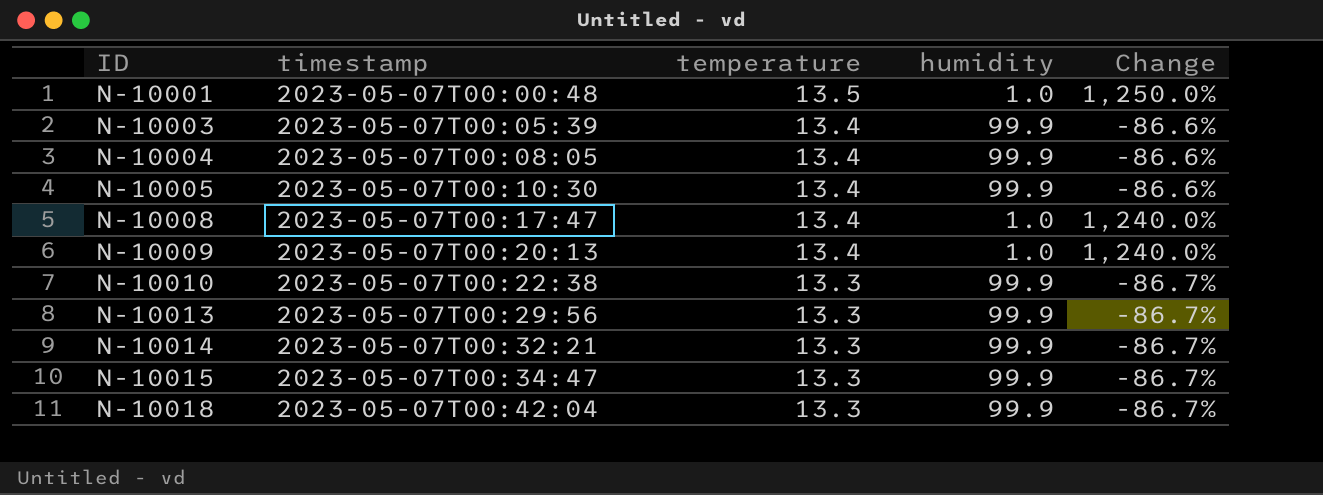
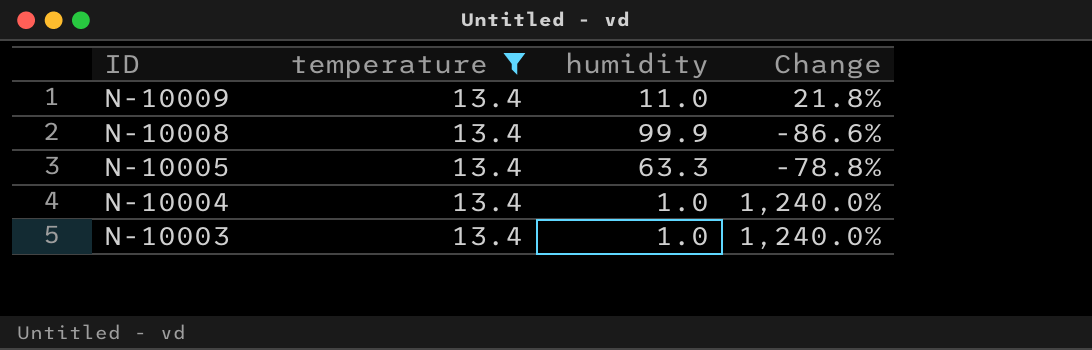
filter: none -> temperature = 13.4
row order: ID ascending -> ID descending
column timestamp | position: 2 -> none
N-10009 | humidity: 1.0 -> 11.0
N-10009 | Change: 1,240.0% -> 21.8%
N-10008 | humidity: 1.0 -> 99.9
N-10008 | Change: 1,240.0% -> -86.6%
N-10005 | humidity: 99.9 -> 63.3
N-10005 | Change: -86.6% -> -78.8%
N-10004 | humidity: 99.9 -> 1.0
N-10004 | Change: -86.6% -> 1,240.0%
N-10003 | humidity: 99.9 -> 1.0
N-10003 | Change: -86.6% -> 1,240.0%

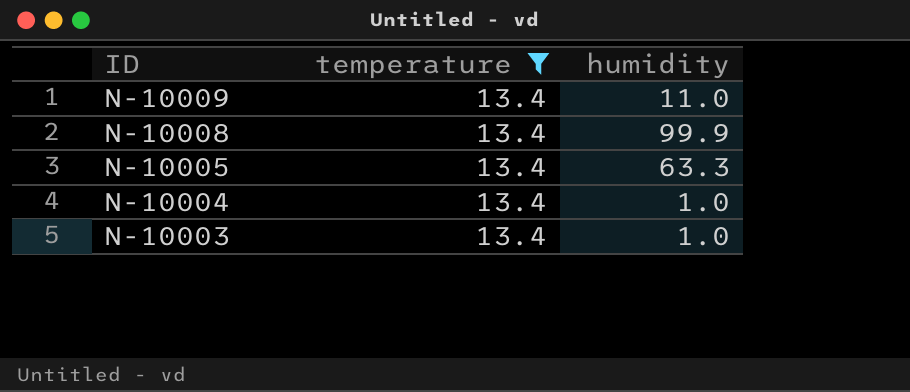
column Change | formula: ([temperature] - [humidity]) / [humidity] -> none

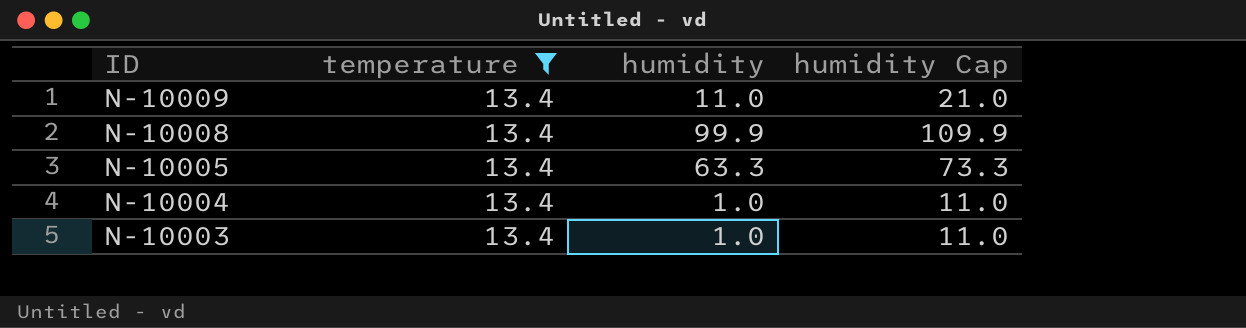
column humidity Cap | formula: none -> [humidity] + 10

